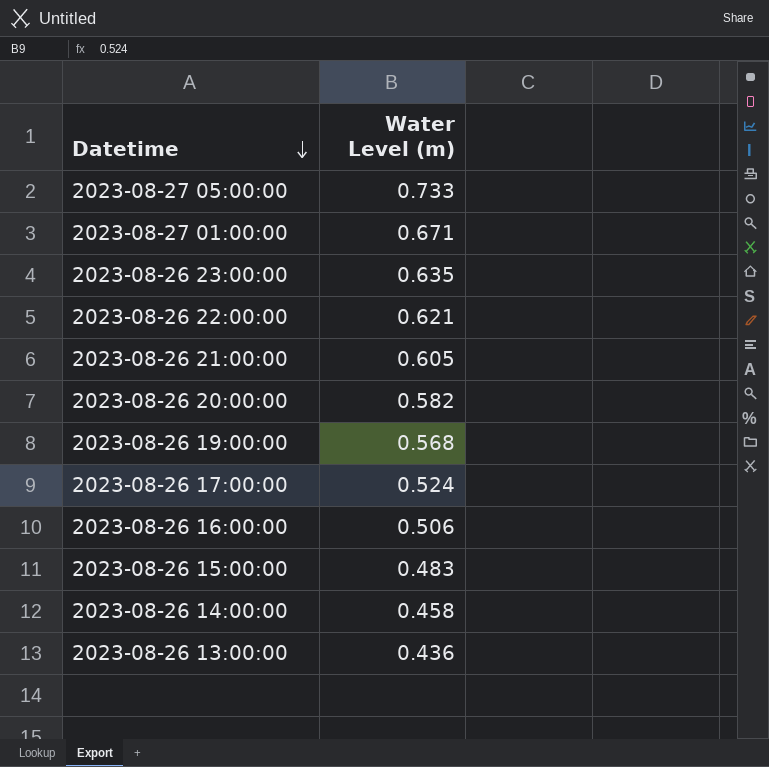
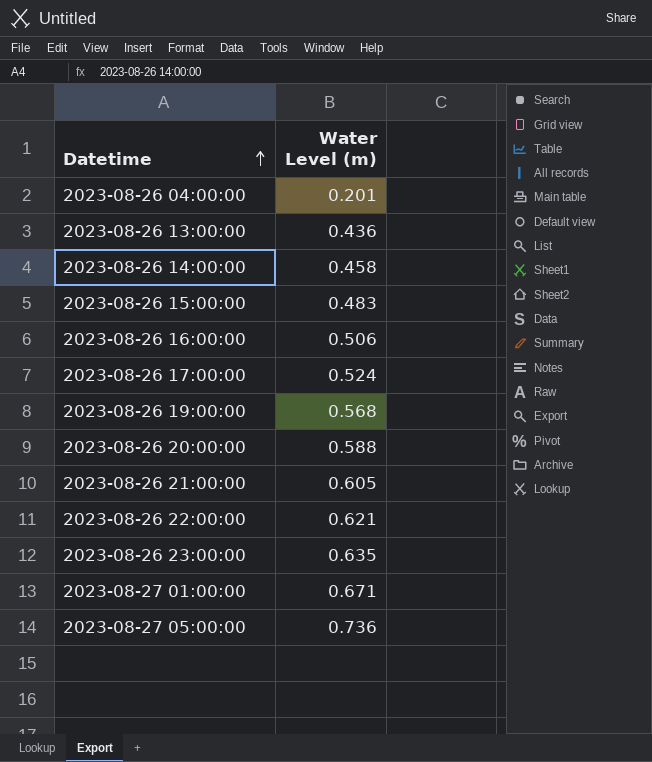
row order: Datetime descending -> Datetime ascending
row 2023-08-26 04:00:00: none -> 0.201
2023-08-26 20:00:00 | Water Level (m): 0.582 -> 0.588
2023-08-27 05:00:00 | Water Level (m): 0.733 -> 0.736

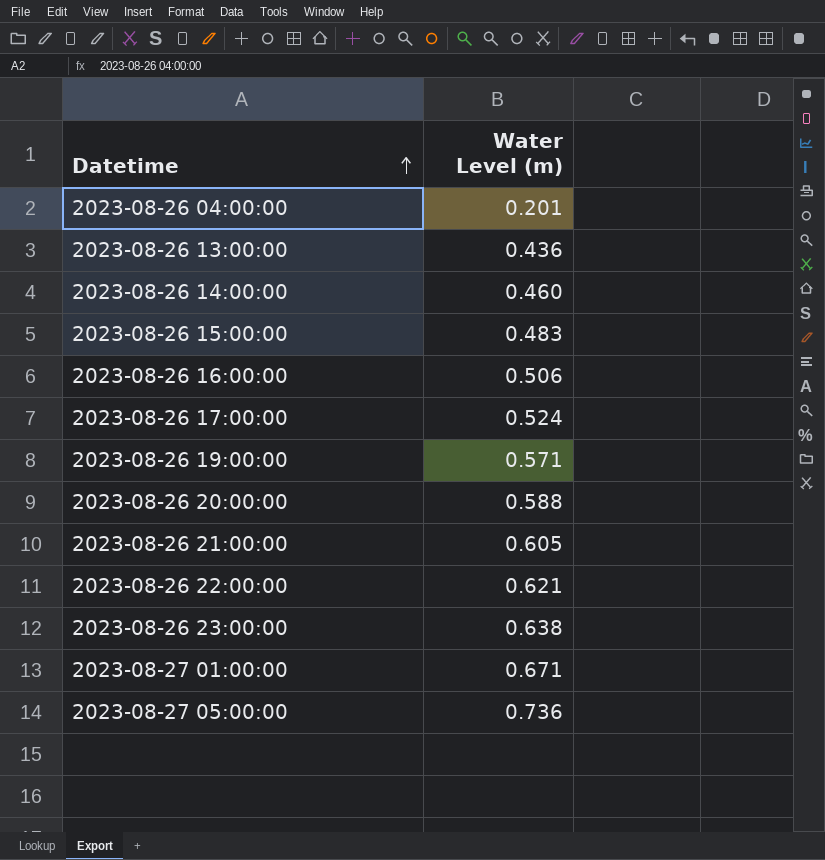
2023-08-26 14:00:00 | Water Level (m): 0.458 -> 0.460
2023-08-26 19:00:00 | Water Level (m): 0.568 -> 0.571
2023-08-26 23:00:00 | Water Level (m): 0.635 -> 0.638

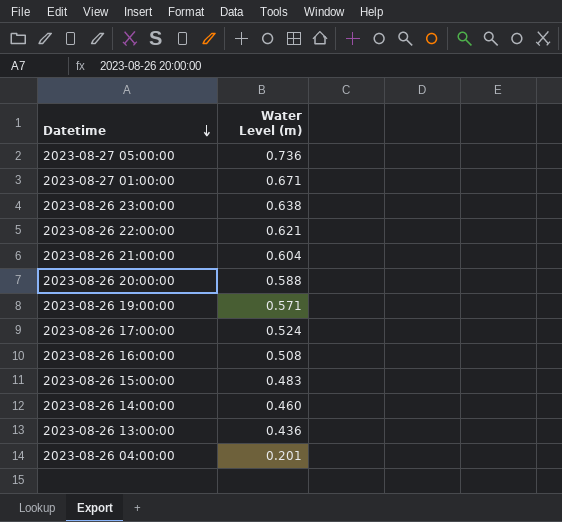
row order: Datetime ascending -> Datetime descending
2023-08-26 21:00:00 | Water Level (m): 0.605 -> 0.604
2023-08-26 16:00:00 | Water Level (m): 0.506 -> 0.508

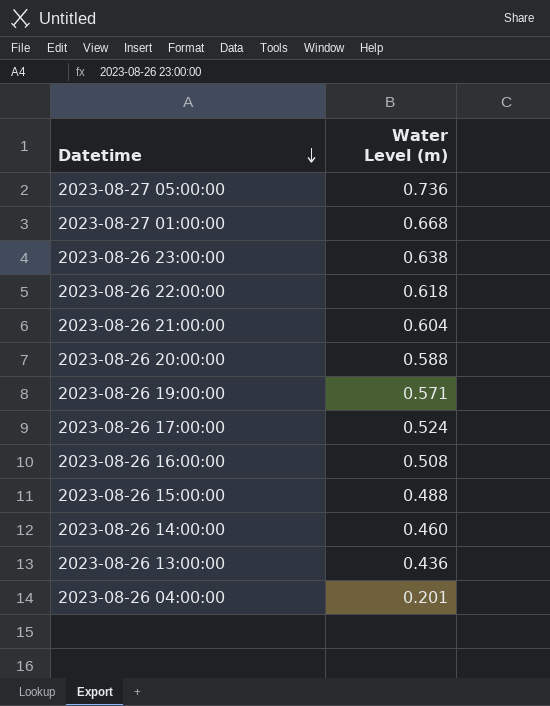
2023-08-27 01:00:00 | Water Level (m): 0.671 -> 0.668
2023-08-26 22:00:00 | Water Level (m): 0.621 -> 0.618
2023-08-26 15:00:00 | Water Level (m): 0.483 -> 0.488

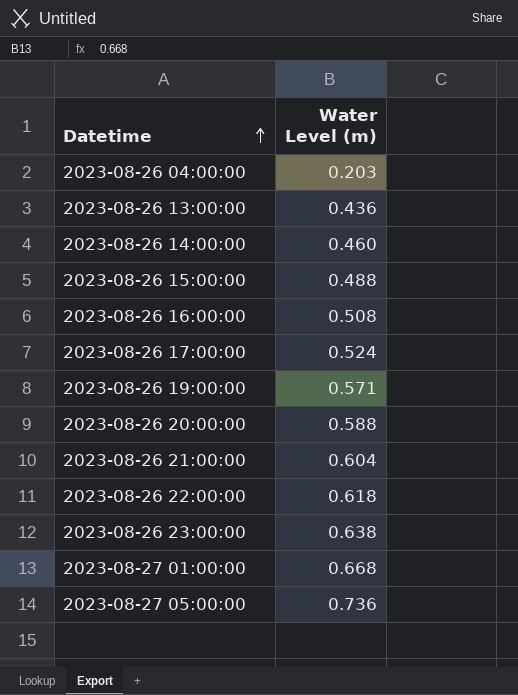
row order: Datetime descending -> Datetime ascending
2023-08-26 04:00:00 | Water Level (m): 0.201 -> 0.203

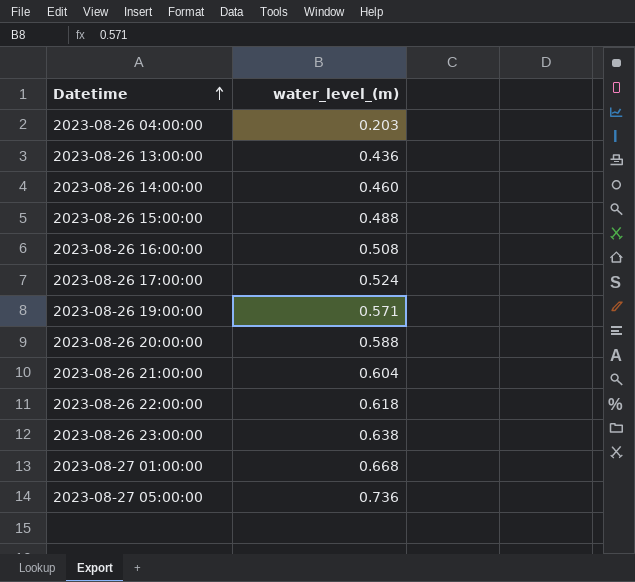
column name: Water Level (m) -> water_level_(m)

